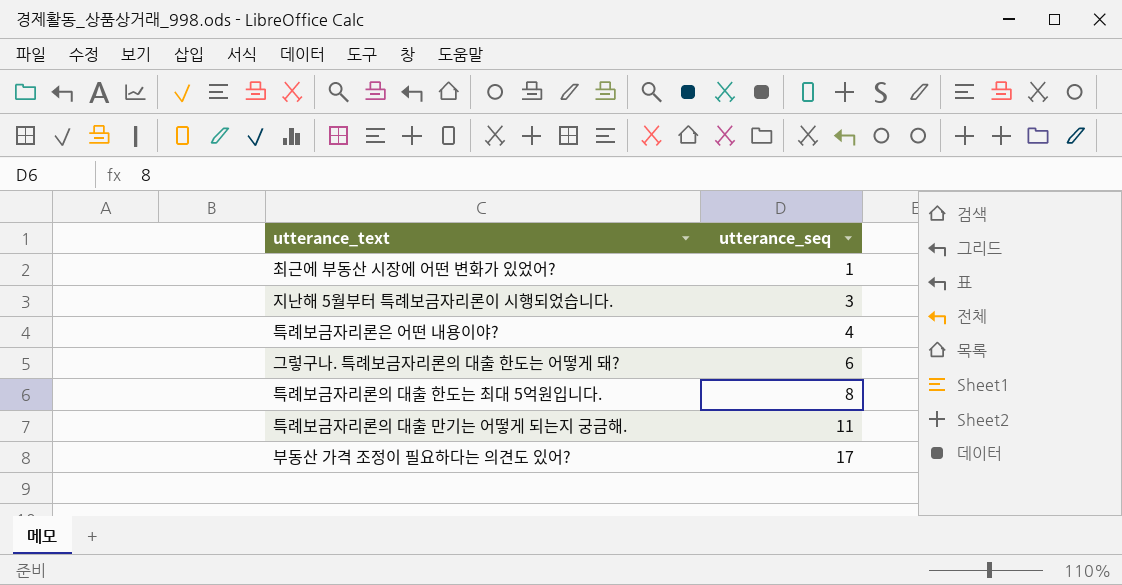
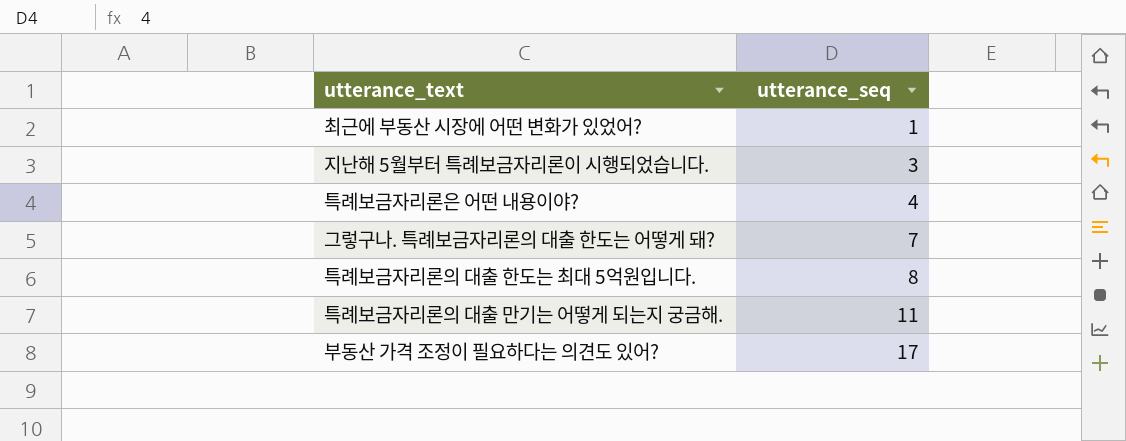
그렇구나. 특례보금자리론의 대출 한도는 어떻게 돼? | utterance_seq: 6 -> 7

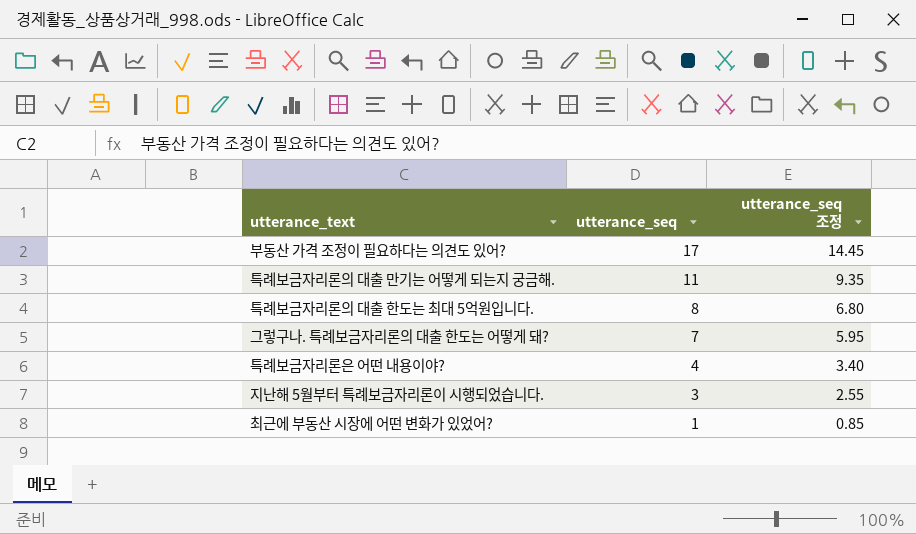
row order: utterance_seq ascending -> utterance_seq descending
column utterance_seq 조정 | formula: none -> [utterance_seq] * 0.85

